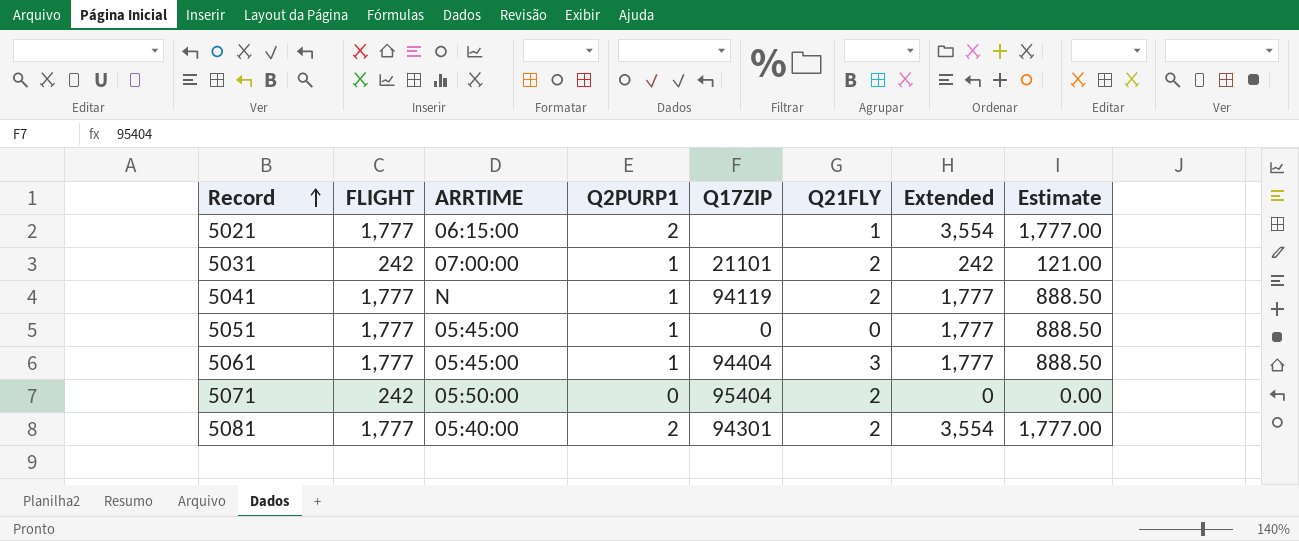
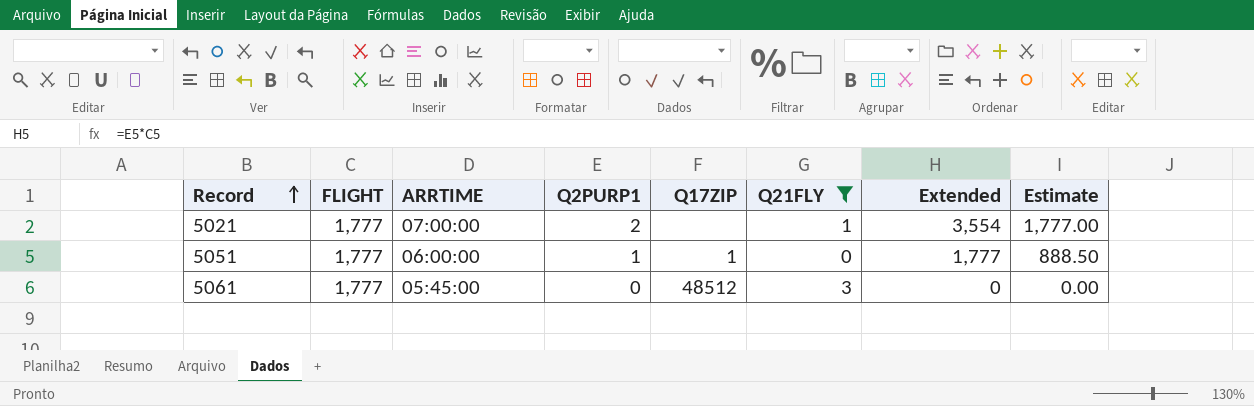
filter: none -> Q21FLY != 2
5021 | ARRTIME: 06:15:00 -> 07:00:00
5051 | ARRTIME: 05:45:00 -> 06:00:00
5051 | Q17ZIP: 0 -> 1
5061 | Q2PURP1: 1 -> 0
5061 | Q17ZIP: 94404 -> 48512
5061 | Extended: 1,777 -> 0
5061 | Estimate: 888.50 -> 0.00

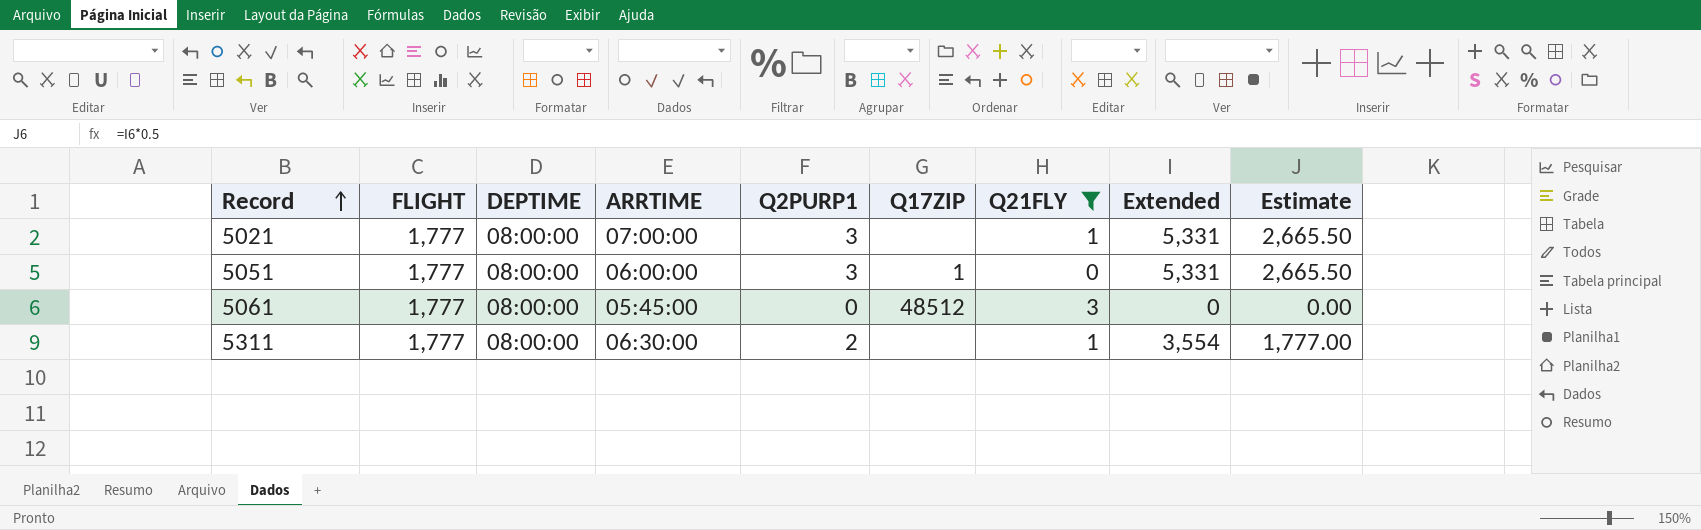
column DEPTIME | position: none -> 3
5021 | Q2PURP1: 2 -> 3
5021 | Extended: 3,554 -> 5,331
5021 | Estimate: 1,777.00 -> 2,665.50
5051 | Q2PURP1: 1 -> 3
5051 | Extended: 1,777 -> 5,331
5051 | Estimate: 888.50 -> 2,665.50
row 5311: none -> 1,777 | 08:00:00 | 06:30:00 | 2 | none | 1 | 3,554 | 1,777.00

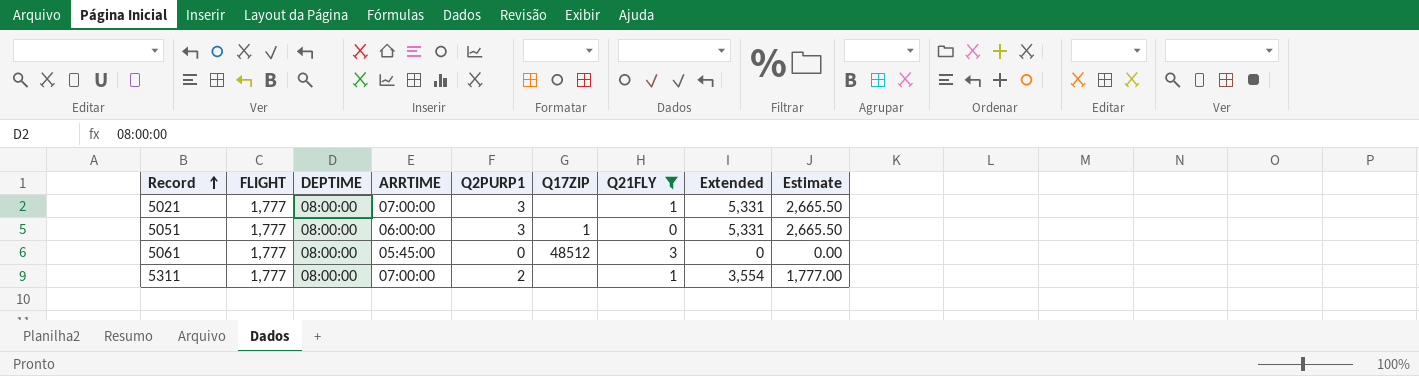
5311 | ARRTIME: 06:30:00 -> 07:00:00

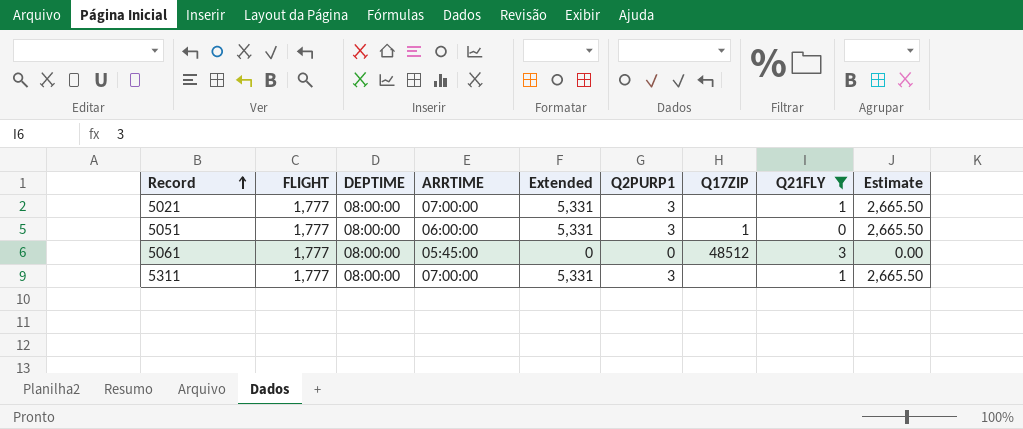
column Extended | position: 8 -> 5
5311 | Extended: 3,554 -> 5,331
5311 | Q2PURP1: 2 -> 3
5311 | Estimate: 1,777.00 -> 2,665.50

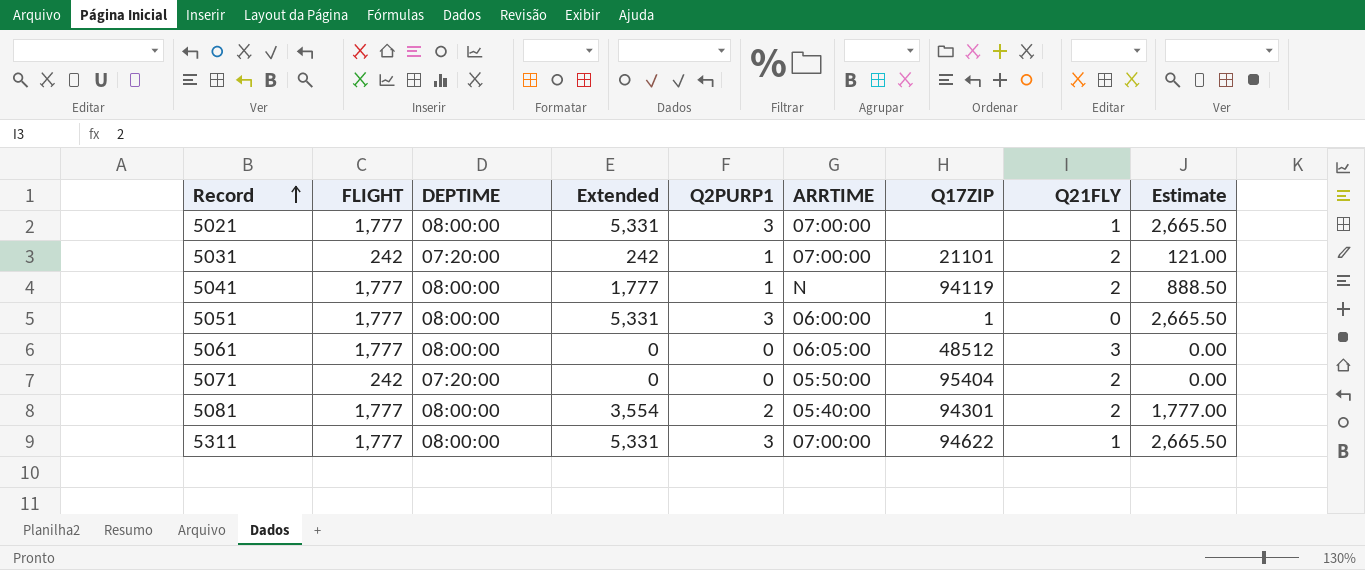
filter: Q21FLY != 2 -> none
column ARRTIME | position: 4 -> 6
5061 | ARRTIME: 05:45:00 -> 06:05:00
5311 | Q17ZIP: none -> 94622

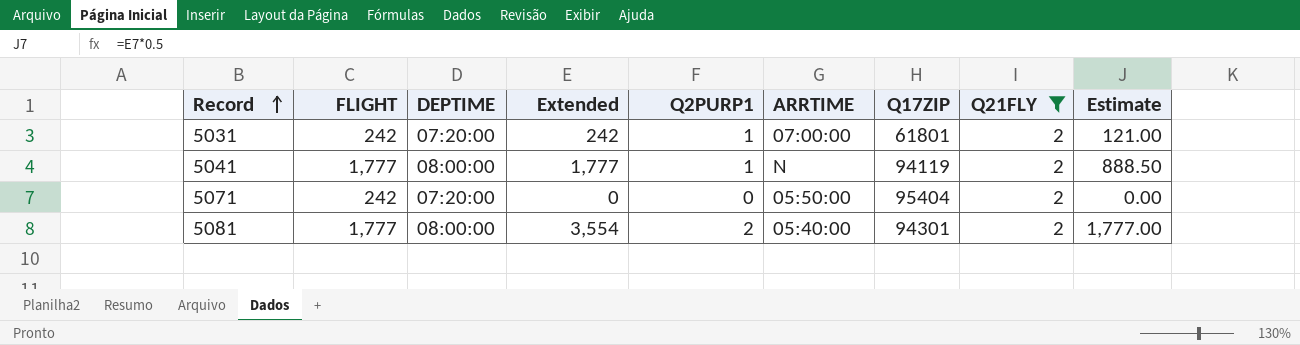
filter: none -> Q21FLY = 2
5031 | Q17ZIP: 21101 -> 61801

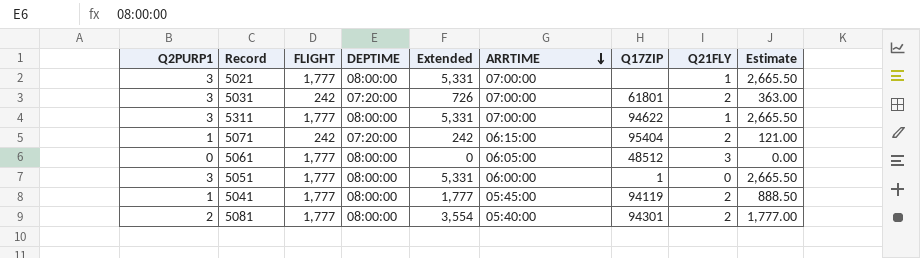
filter: Q21FLY = 2 -> none
row order: Record ascending -> ARRTIME descending
column Q2PURP1 | position: 5 -> 1
5031 | Q2PURP1: 1 -> 3
5031 | Extended: 242 -> 726
5031 | Estimate: 121.00 -> 363.00
5071 | Q2PURP1: 0 -> 1
5071 | Extended: 0 -> 242
5071 | ARRTIME: 05:50:00 -> 06:15:00
5071 | Estimate: 0.00 -> 121.00
5041 | ARRTIME: N -> 05:45:00

